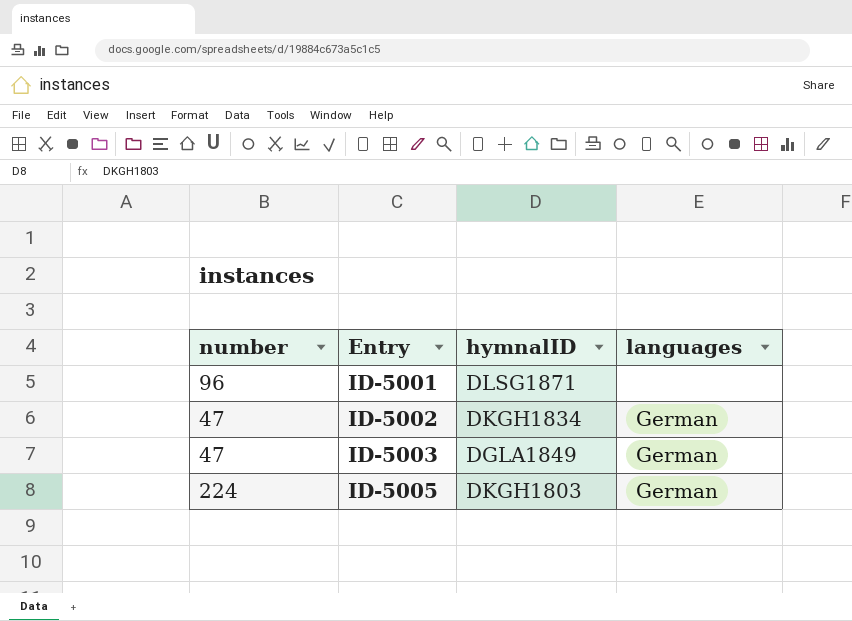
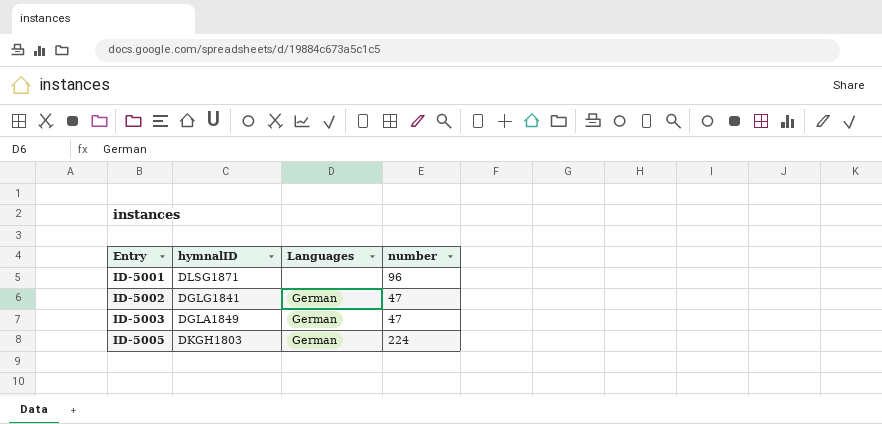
column name: languages -> Languages
column number | position: 1 -> 4
ID-5002 | hymnalID: DKGH1834 -> DGLG1841

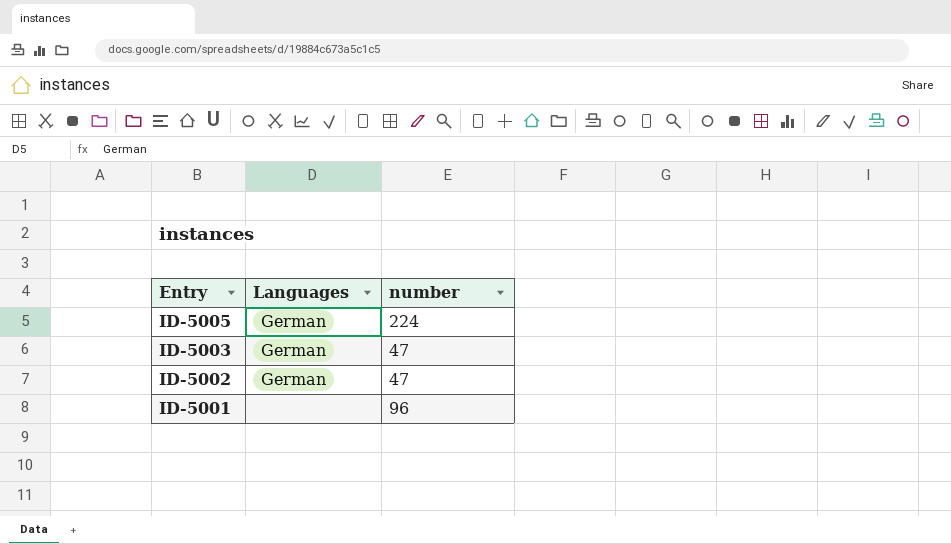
row order: Entry ascending -> Entry descending
column hymnalID | position: 2 -> none

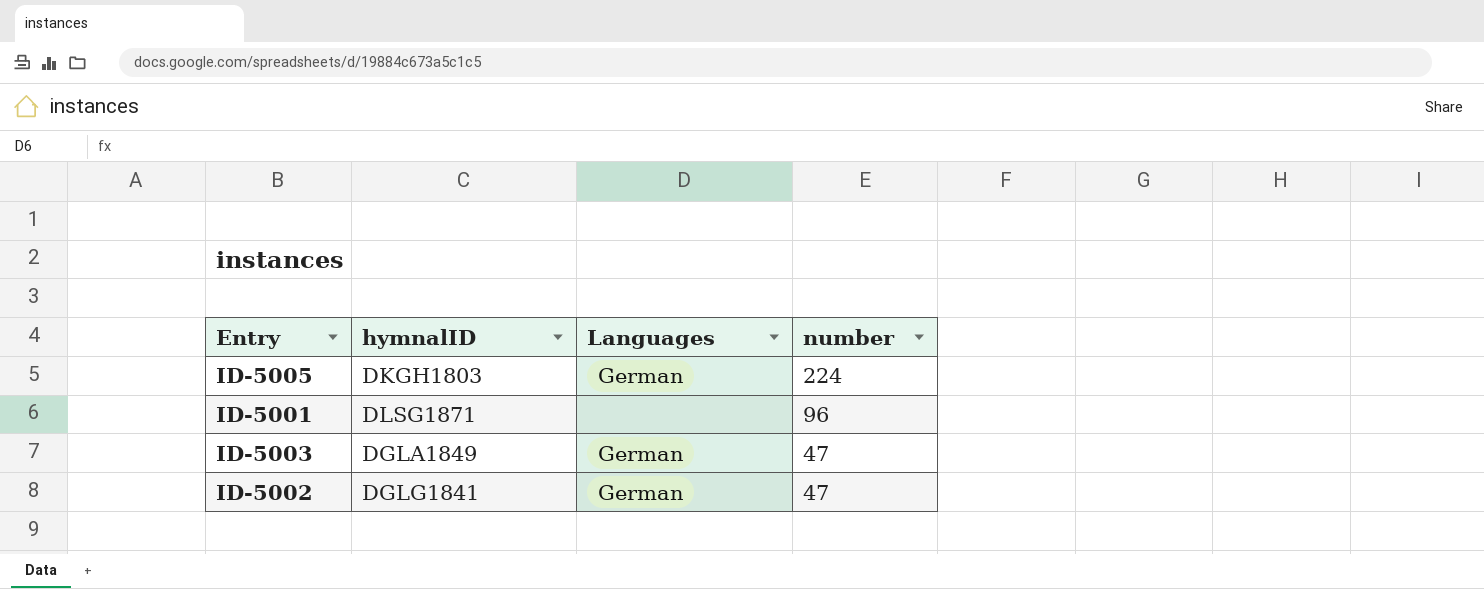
row order: Entry descending -> number descending
column hymnalID | position: none -> 2

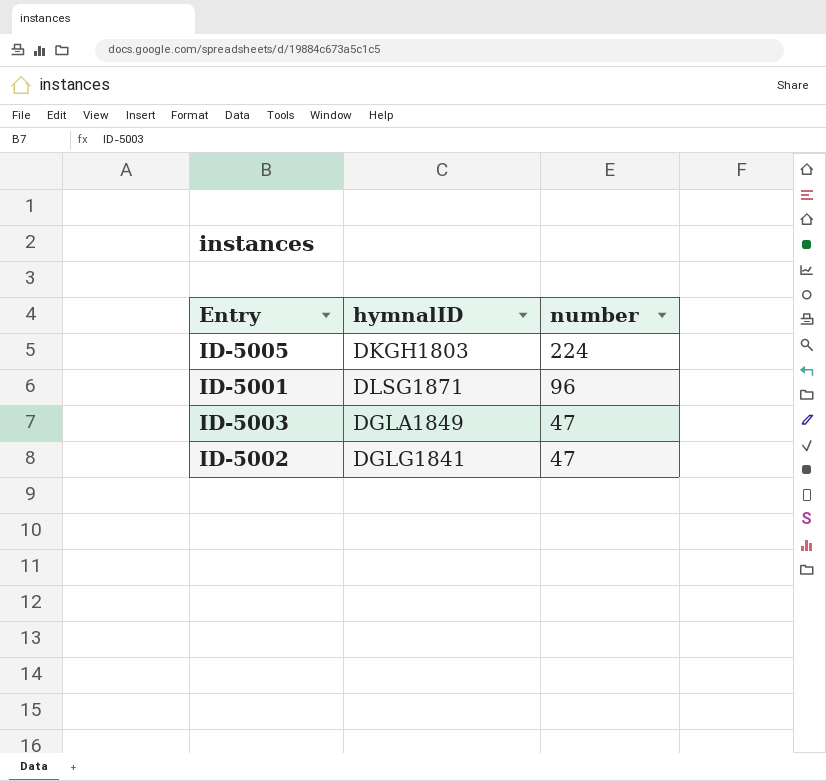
column Languages | position: 3 -> none

